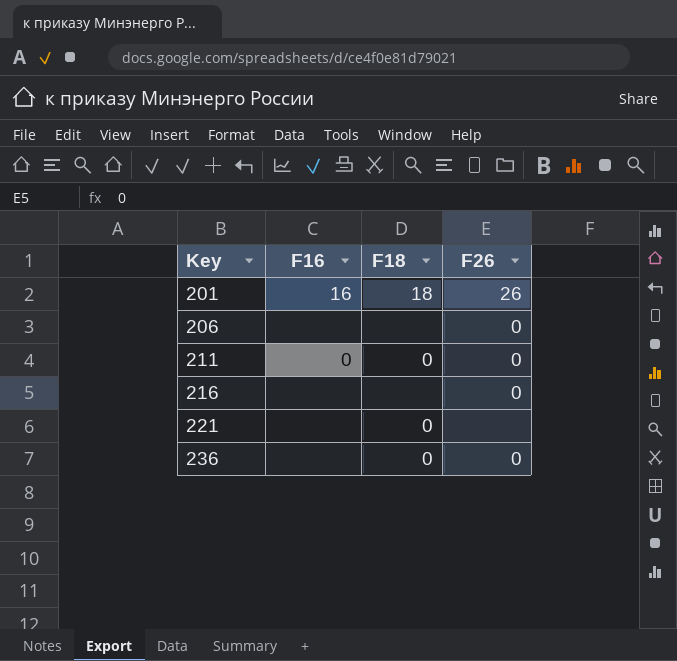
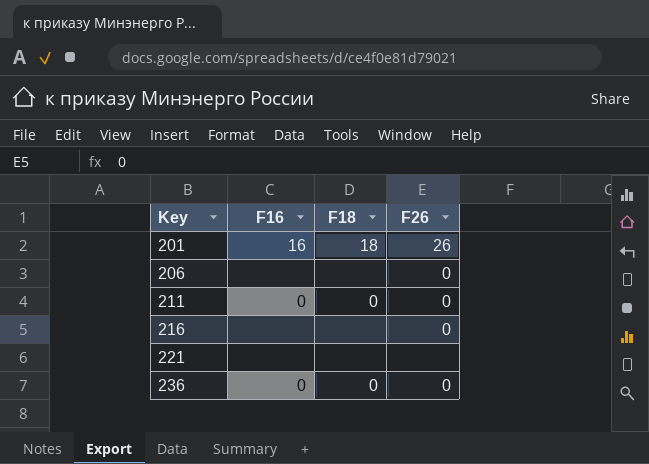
221 | F18: 0 -> none
236 | F16: none -> 0

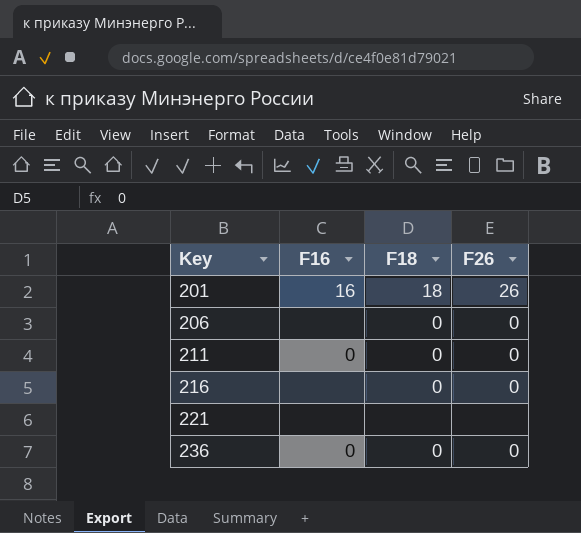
206 | F18: none -> 0
216 | F18: none -> 0

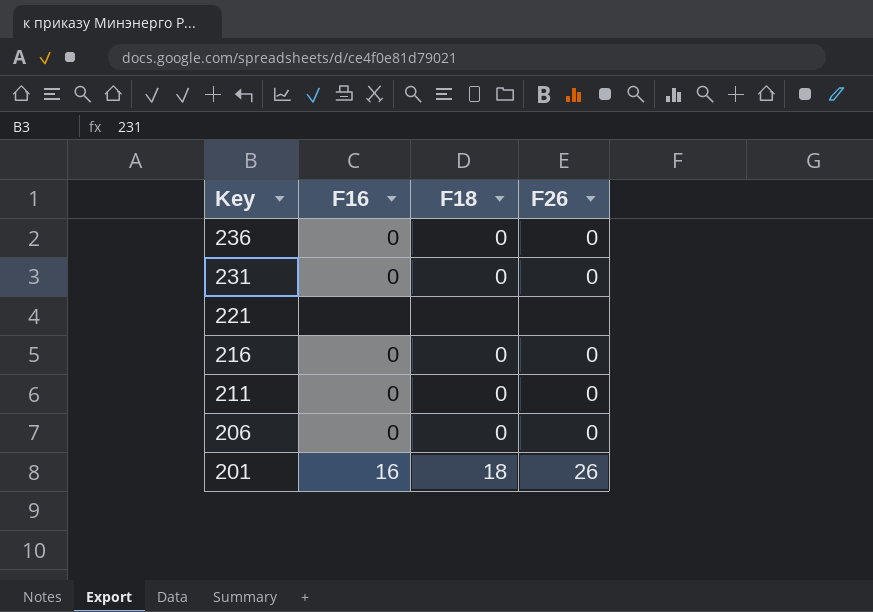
row order: Key ascending -> Key descending
row 231: none -> 0 | 0 | 0
216 | F16: none -> 0
206 | F16: none -> 0

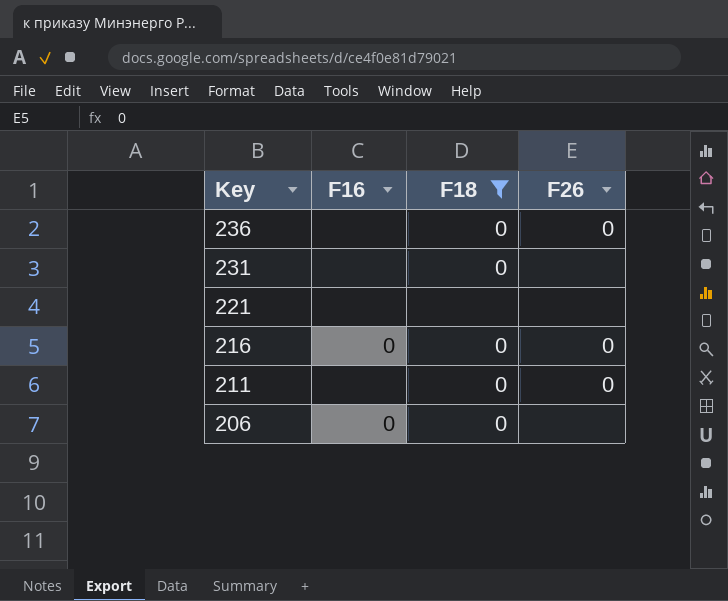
filter: none -> F18 != 18
236 | F16: 0 -> none
231 | F16: 0 -> none
231 | F26: 0 -> none
211 | F16: 0 -> none
206 | F26: 0 -> none

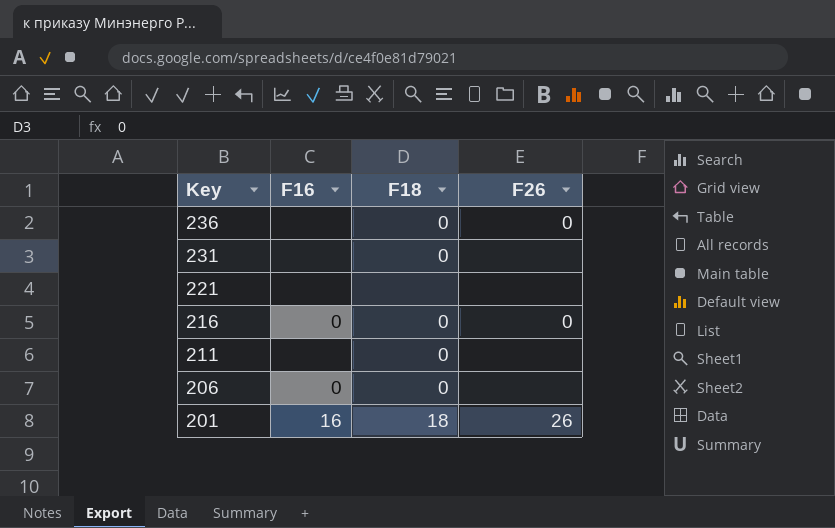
filter: F18 != 18 -> none
211 | F26: 0 -> none

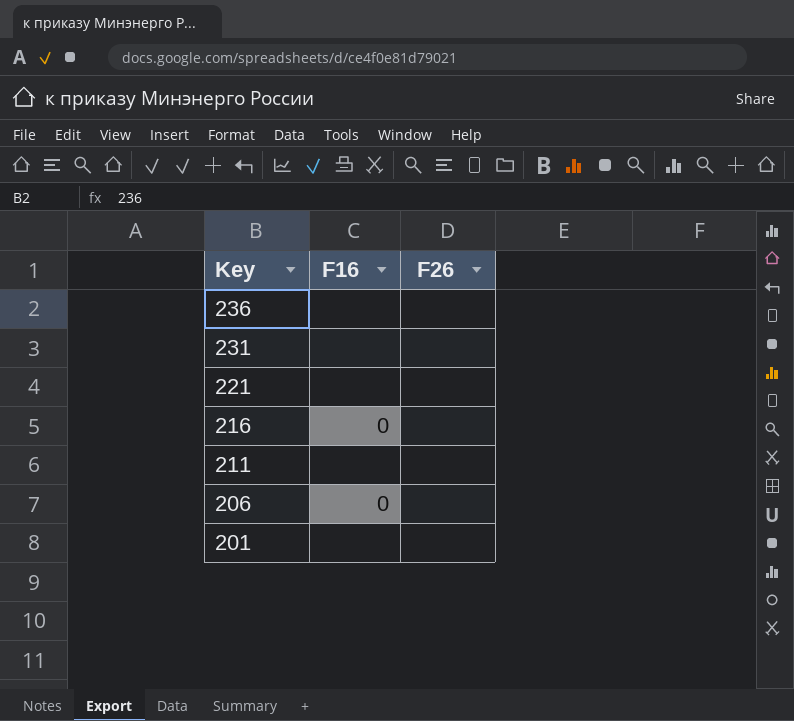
column F18 | position: 3 -> none
236 | F26: 0 -> none
216 | F26: 0 -> none
201 | F16: 16 -> none
201 | F26: 26 -> none

